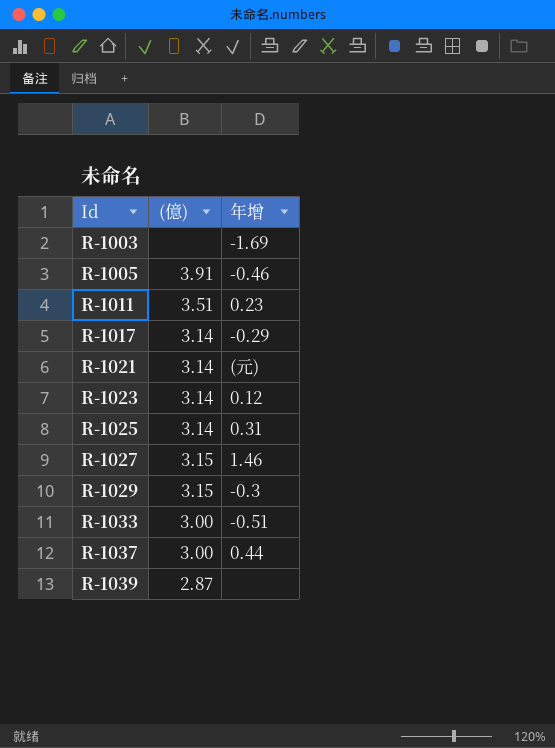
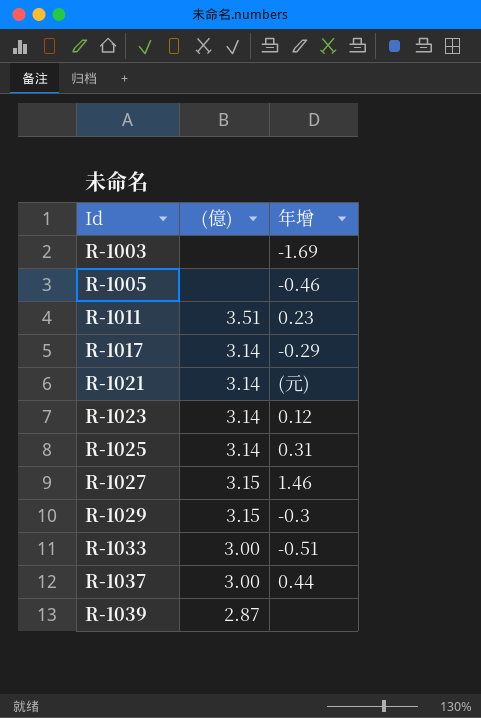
R-1005 | (億): 3.91 -> none

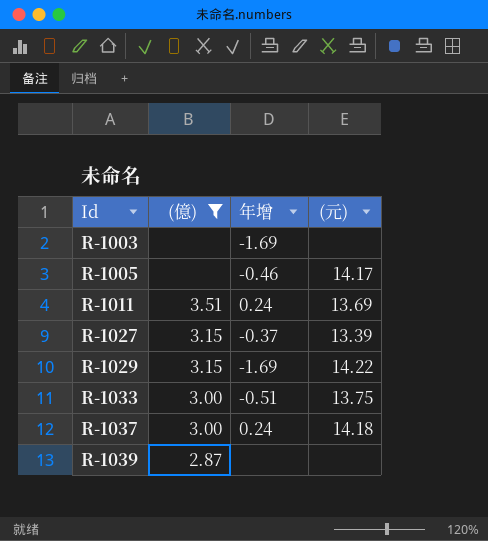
filter: none -> (億) != 3.14
column (元) | position: none -> 4
R-1011 | 年增: 0.23 -> 0.24
R-1027 | 年增: 1.46 -> -0.37
R-1029 | 年增: -0.3 -> -1.69
R-1037 | 年增: 0.44 -> 0.24

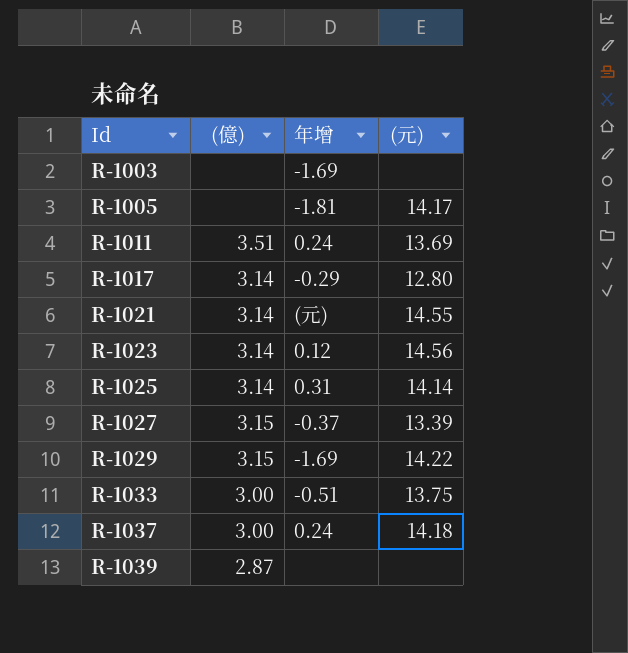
filter: (億) != 3.14 -> none
R-1005 | 年增: -0.46 -> -1.81

